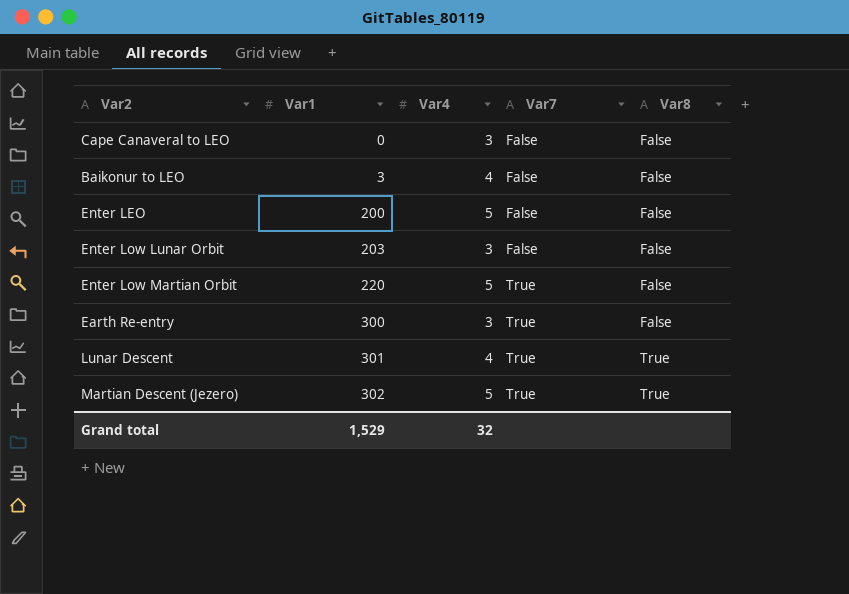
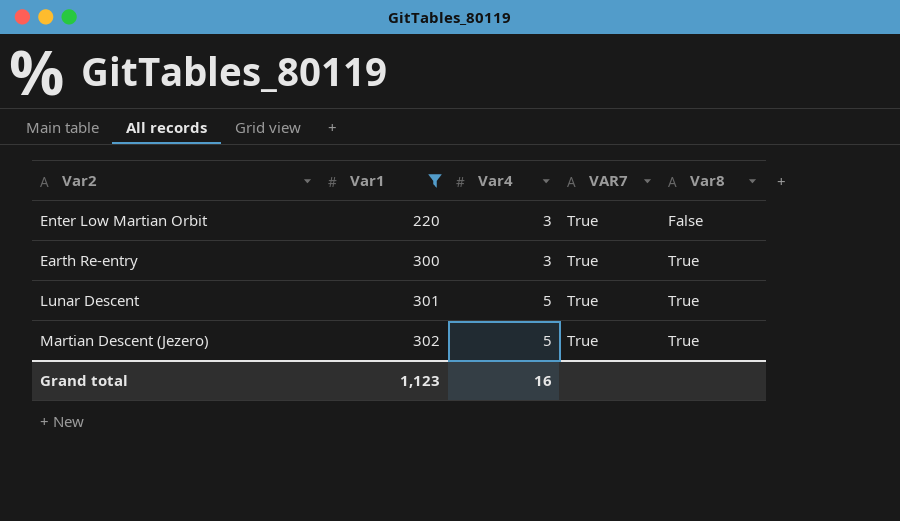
filter: none -> Var1 >= 220
column name: Var7 -> VAR7
Enter Low Martian Orbit | Var4: 5 -> 3
Earth Re-entry | Var8: False -> True
Lunar Descent | Var4: 4 -> 5
Grand total | Var1: 1,529 -> 1,123
Grand total | Var4: 32 -> 16

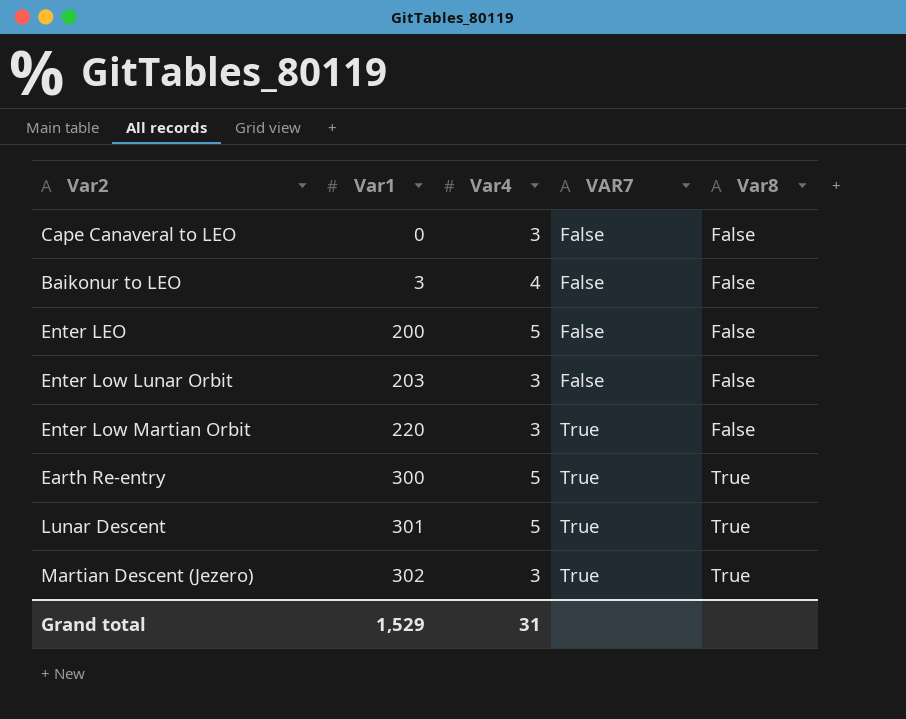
filter: Var1 >= 220 -> none
Earth Re-entry | Var4: 3 -> 5
Martian Descent (Jezero) | Var4: 5 -> 3
Grand total | Var1: 1,123 -> 1,529
Grand total | Var4: 16 -> 31

